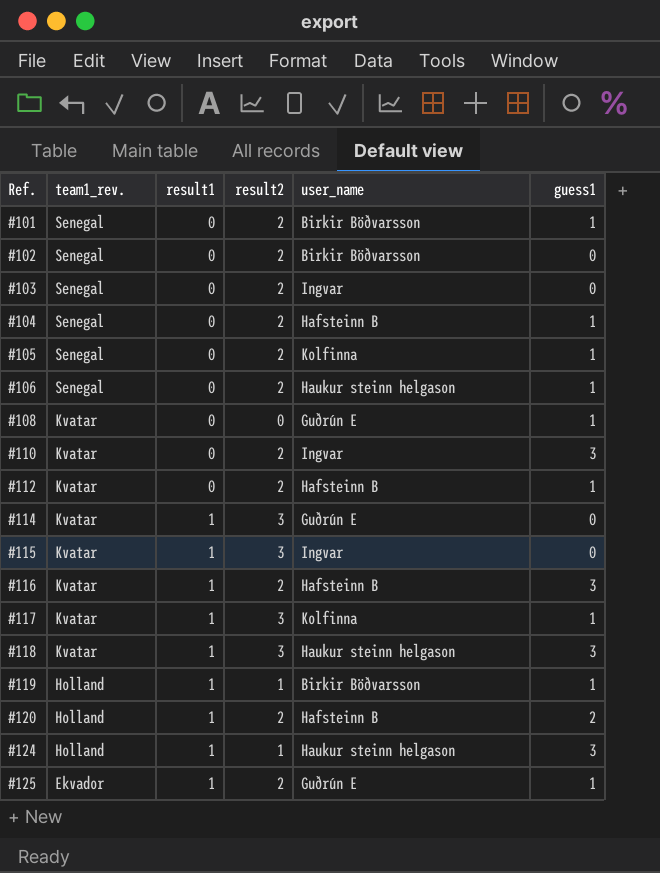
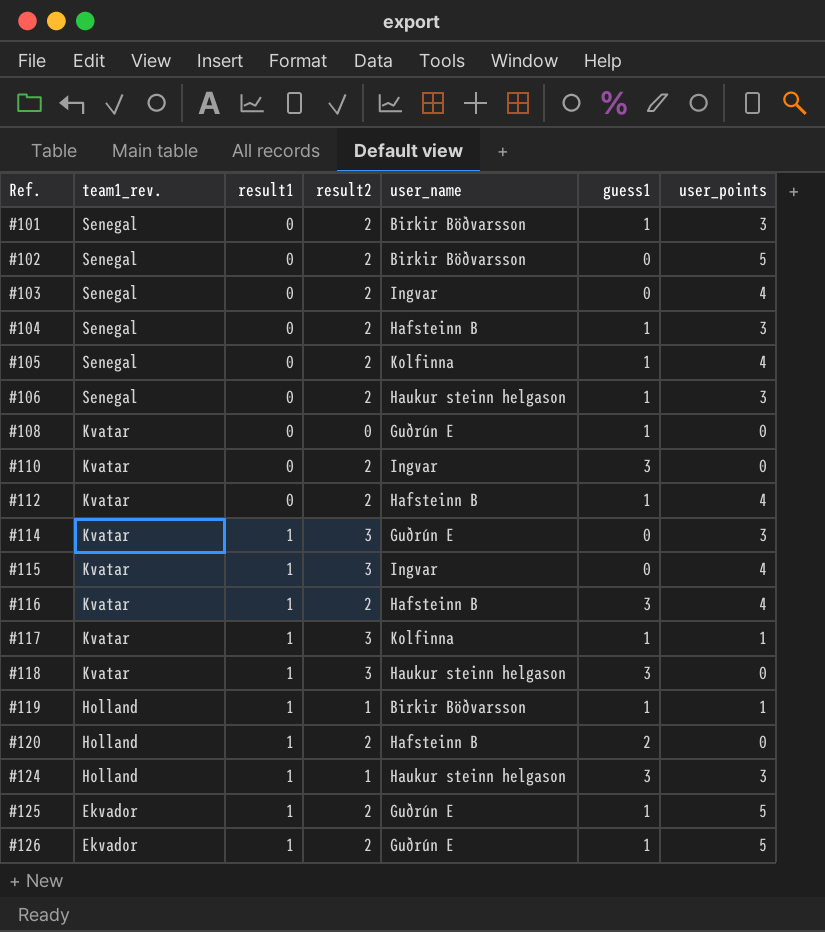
column user_points | position: none -> 7
row #126: none -> Ekvador | 1 | 2 | Guðrún E | 1 | 5

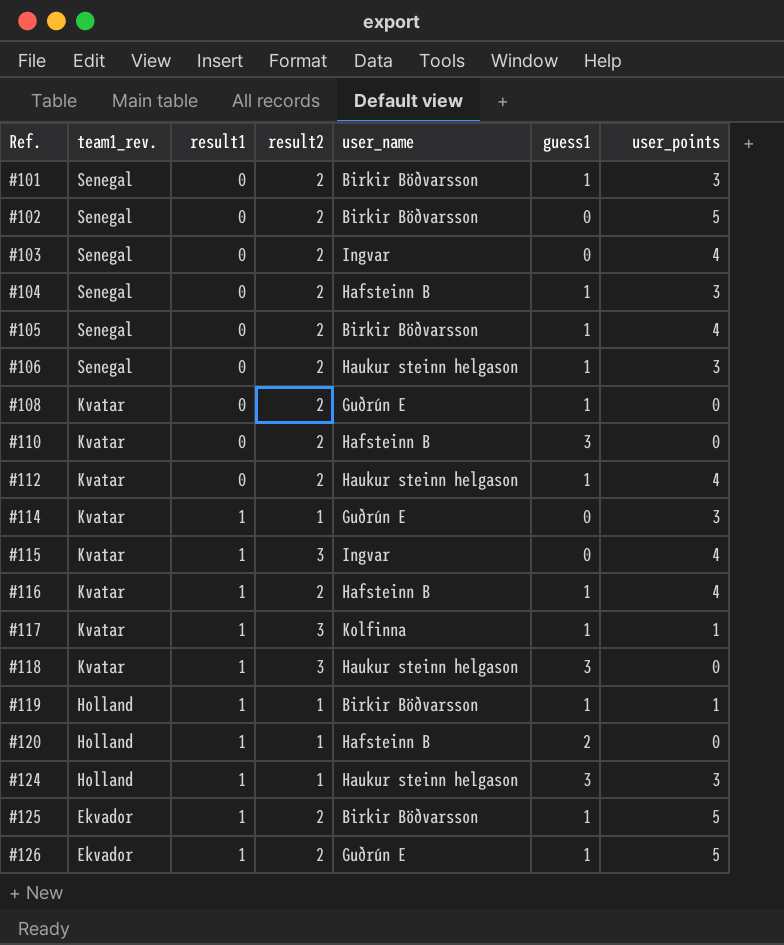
#105 | user_name: Kolfinna -> Birkir Böðvarsson
#108 | result2: 0 -> 2
#110 | user_name: Ingvar -> Hafsteinn B
#112 | user_name: Hafsteinn B -> Haukur steinn helgason
#114 | result2: 3 -> 1
#116 | guess1: 3 -> 1
#120 | result2: 2 -> 1
#125 | user_name: Guðrún E -> Birkir Böðvarsson

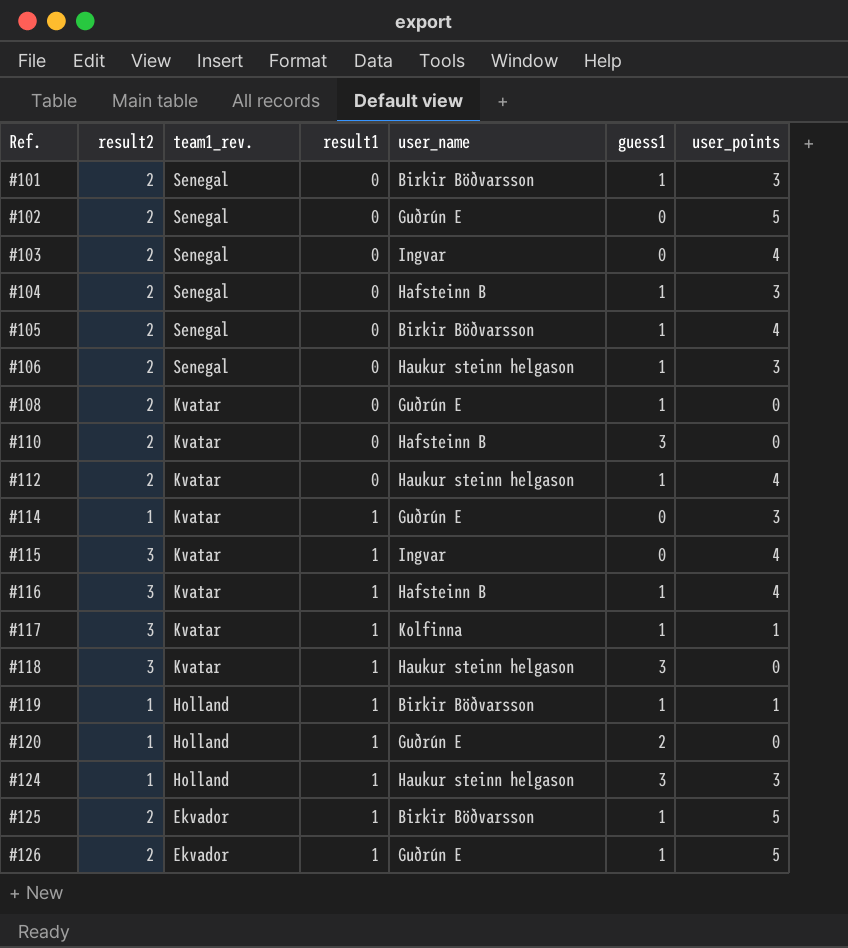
column result2 | position: 4 -> 2
#102 | user_name: Birkir Böðvarsson -> Guðrún E
#116 | result2: 2 -> 3
#120 | user_name: Hafsteinn B -> Guðrún E

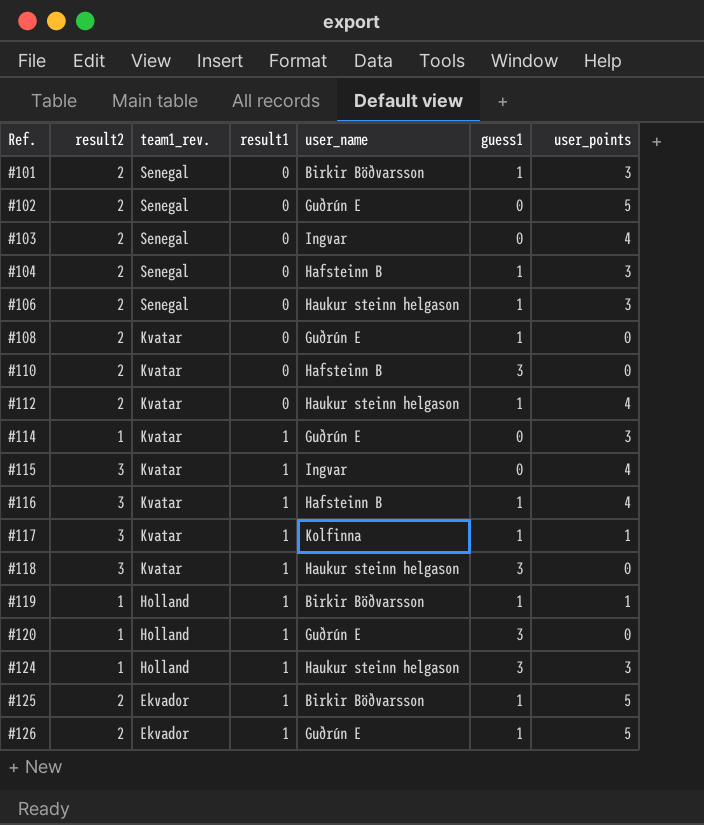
row #105: 2 | Senegal | 0 | Birkir Böðvarsson | 1 | 4 -> none
#120 | guess1: 2 -> 3

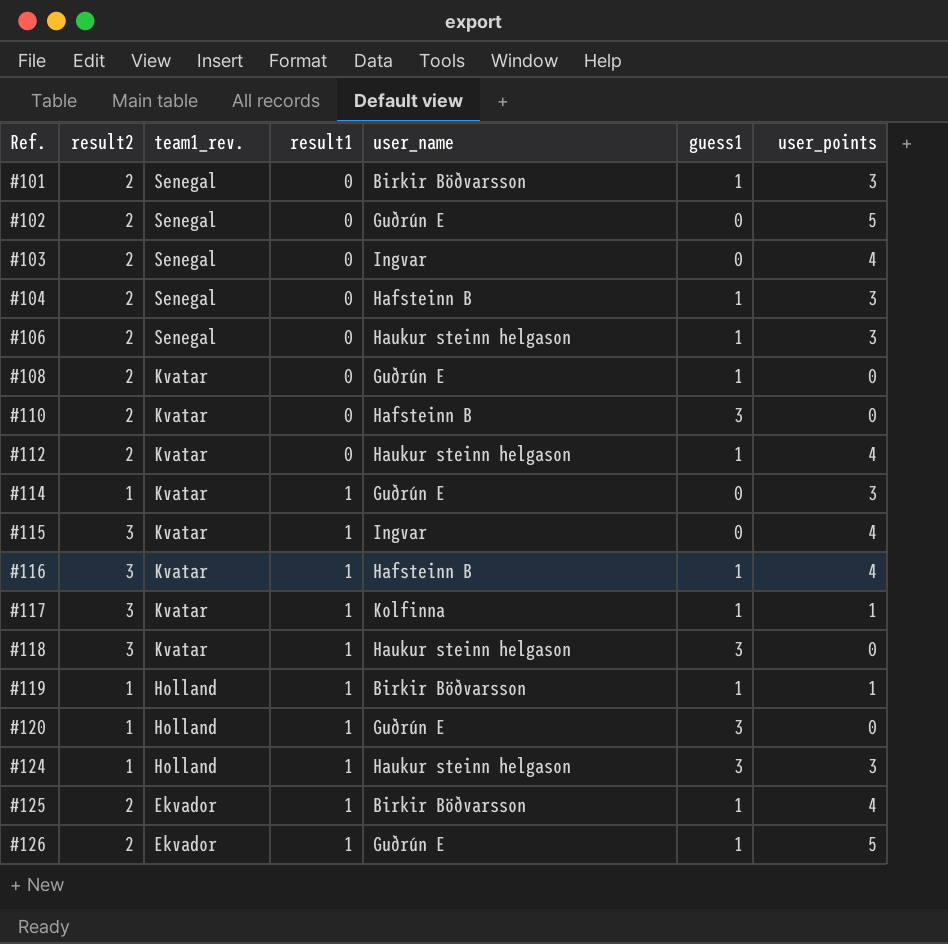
#125 | user_points: 5 -> 4

